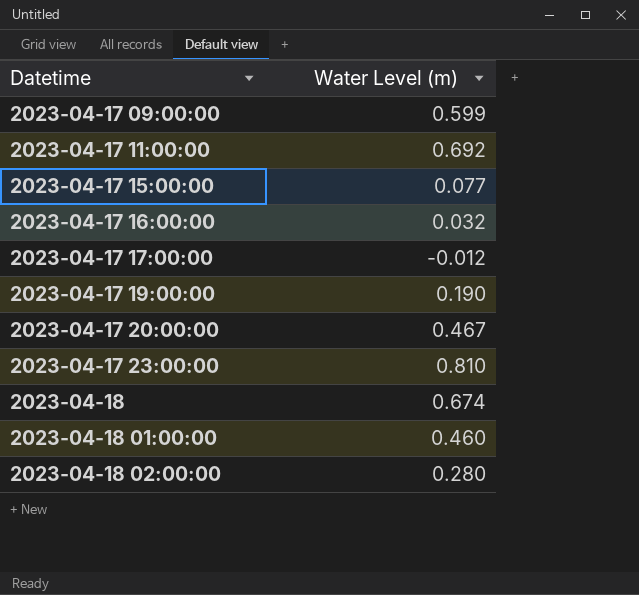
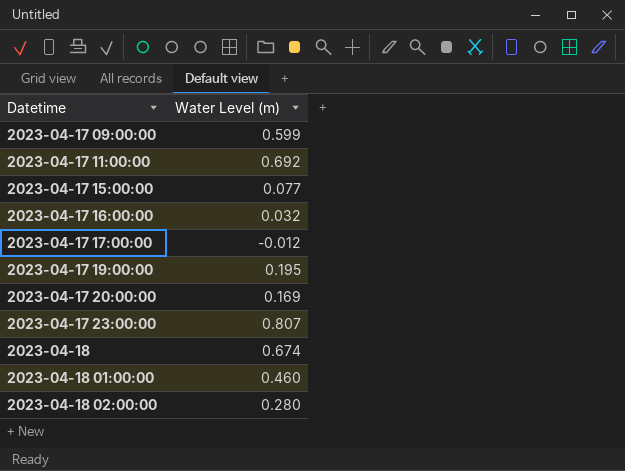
2023-04-17 19:00:00 | Water Level (m): 0.190 -> 0.195
2023-04-17 20:00:00 | Water Level (m): 0.467 -> 0.169
2023-04-17 23:00:00 | Water Level (m): 0.810 -> 0.807

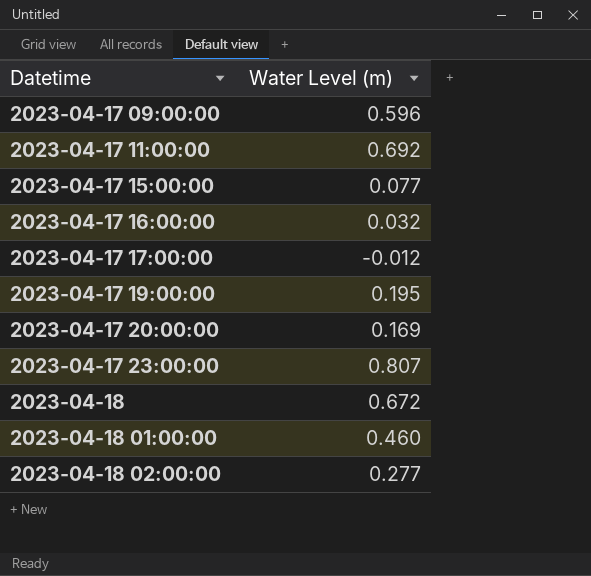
2023-04-17 09:00:00 | Water Level (m): 0.599 -> 0.596
2023-04-18 | Water Level (m): 0.674 -> 0.672
2023-04-18 02:00:00 | Water Level (m): 0.280 -> 0.277

